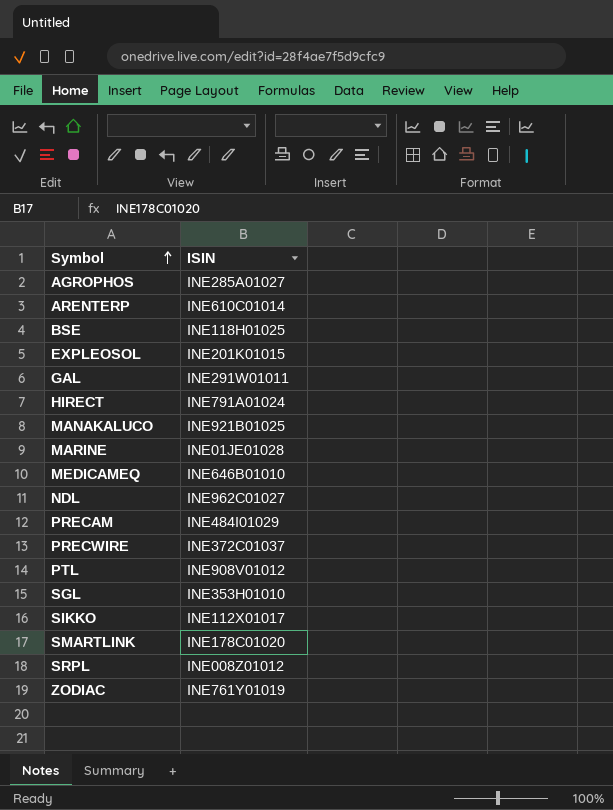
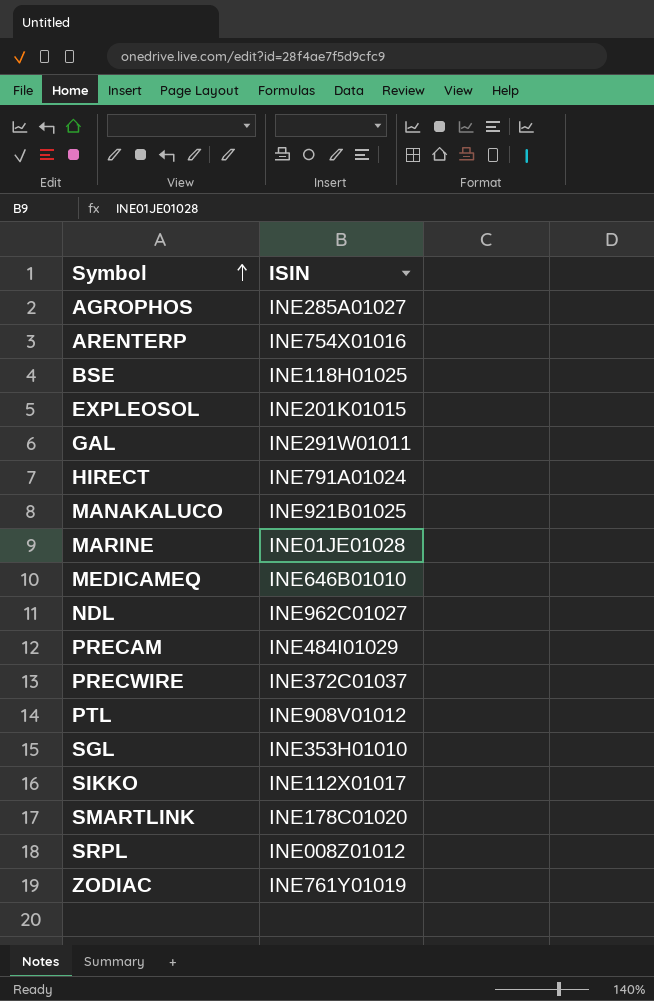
ARENTERP | ISIN: INE610C01014 -> INE754X01016

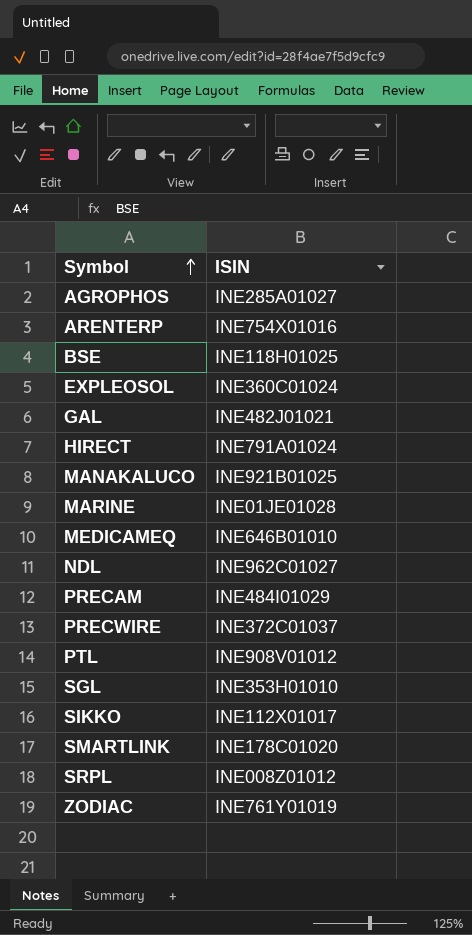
EXPLEOSOL | ISIN: INE201K01015 -> INE360C01024
GAL | ISIN: INE291W01011 -> INE482J01021

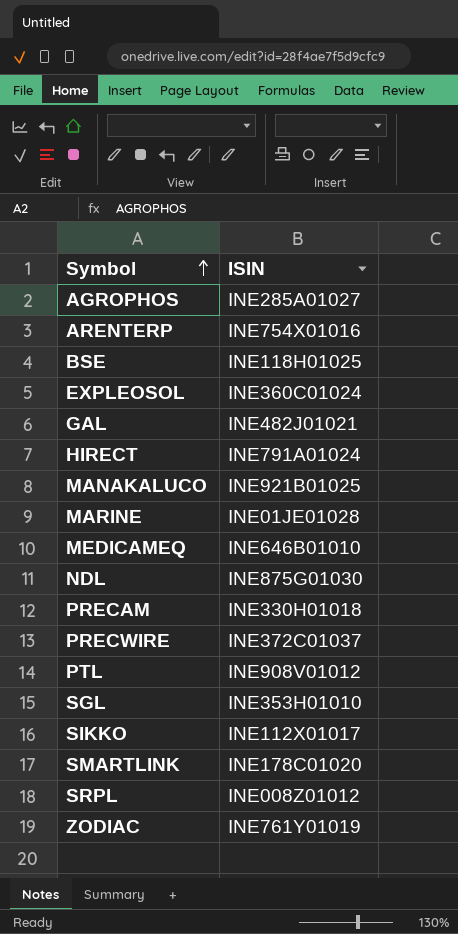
NDL | ISIN: INE962C01027 -> INE875G01030
PRECAM | ISIN: INE484I01029 -> INE330H01018

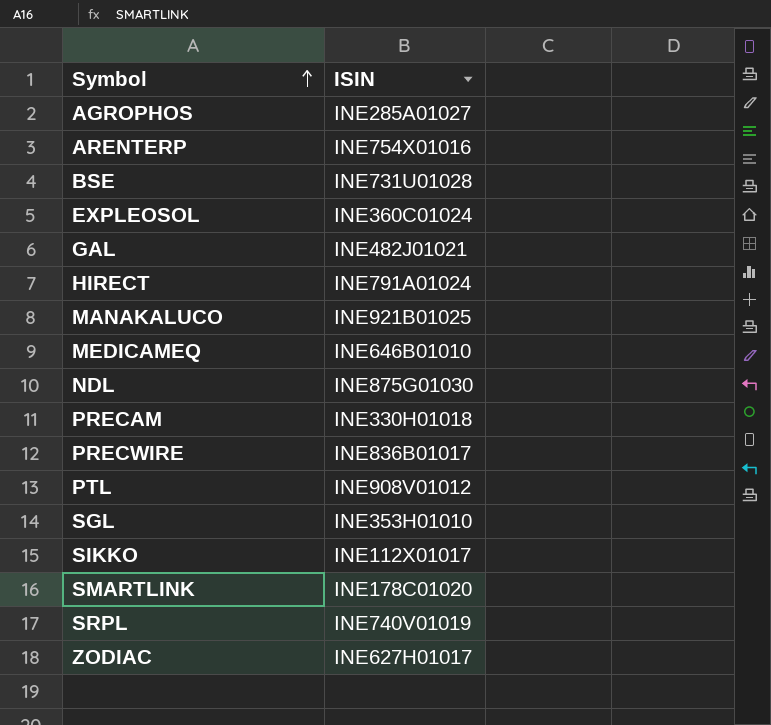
row MARINE: INE01JE01028 -> none
BSE | ISIN: INE118H01025 -> INE731U01028
PRECWIRE | ISIN: INE372C01037 -> INE836B01017
SRPL | ISIN: INE008Z01012 -> INE740V01019
ZODIAC | ISIN: INE761Y01019 -> INE627H01017

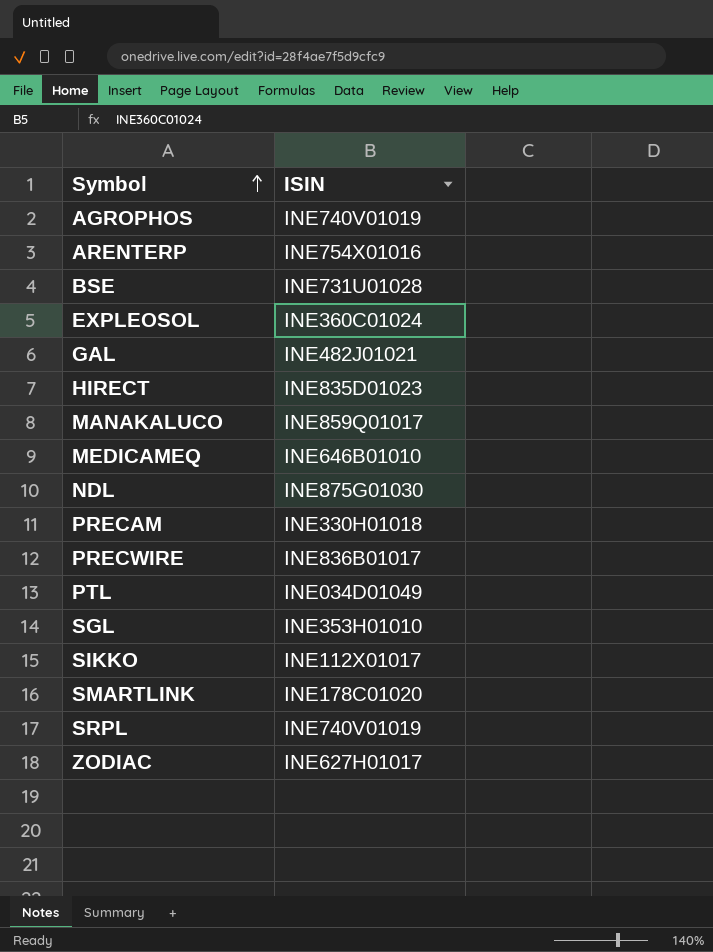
AGROPHOS | ISIN: INE285A01027 -> INE740V01019
HIRECT | ISIN: INE791A01024 -> INE835D01023
MANAKALUCO | ISIN: INE921B01025 -> INE859Q01017
PTL | ISIN: INE908V01012 -> INE034D01049

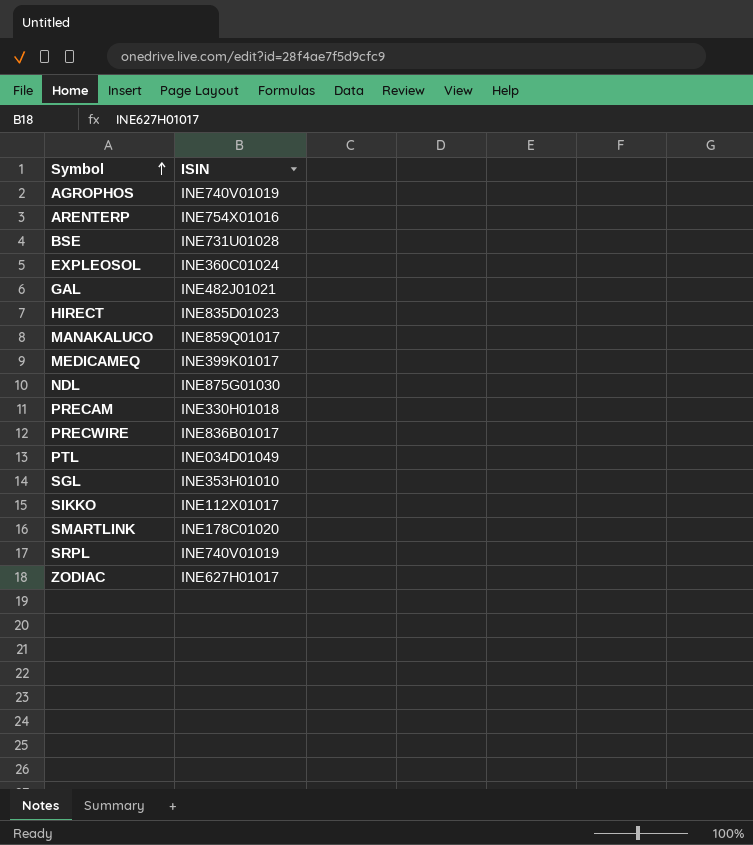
MEDICAMEQ | ISIN: INE646B01010 -> INE399K01017

